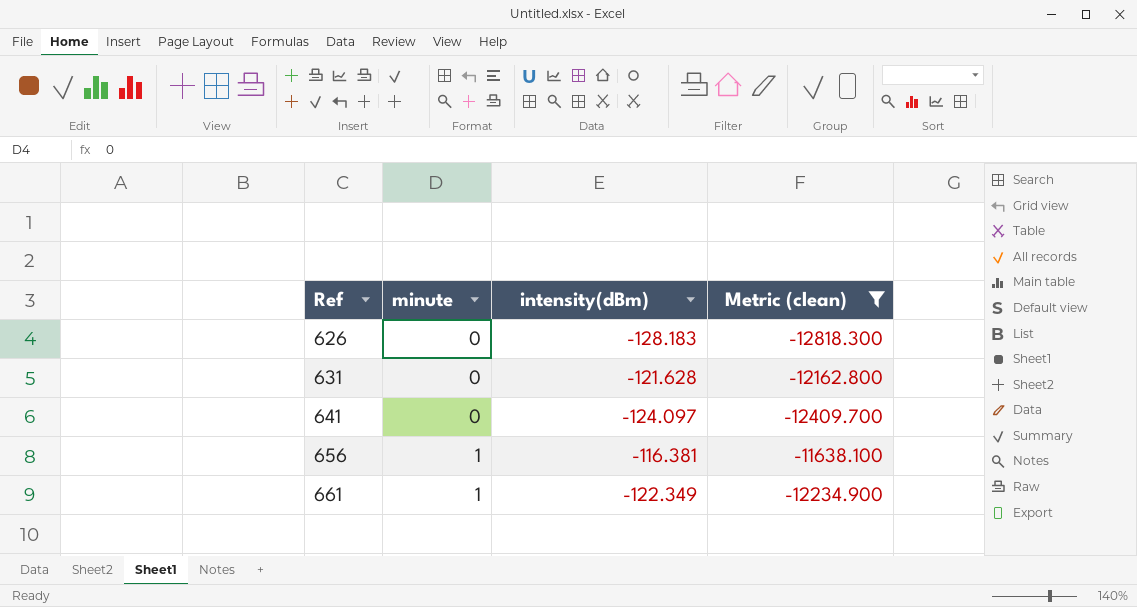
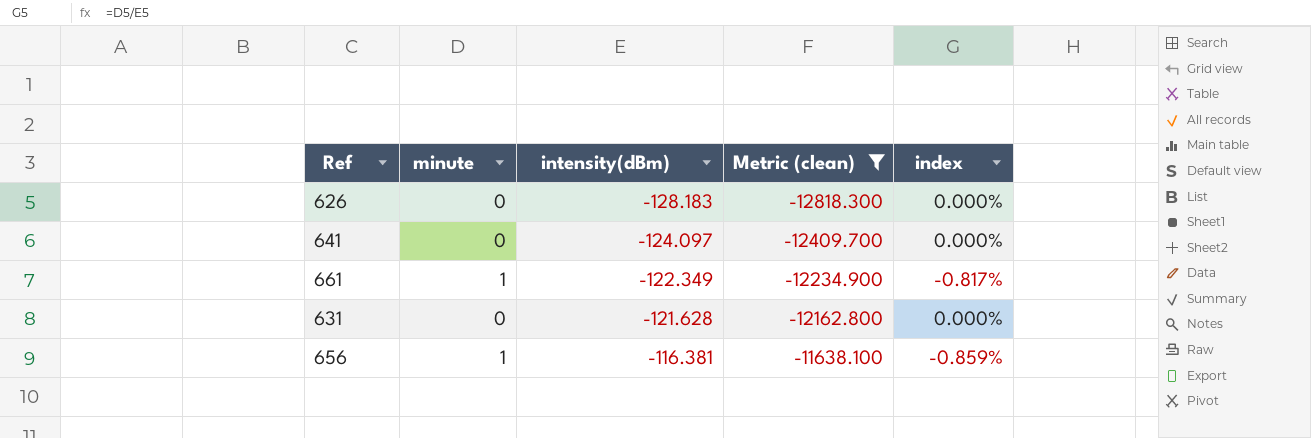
row order: Ref ascending -> intensity(dBm) ascending
column index | formula: none -> [minute] / [intensity(dBm)]

